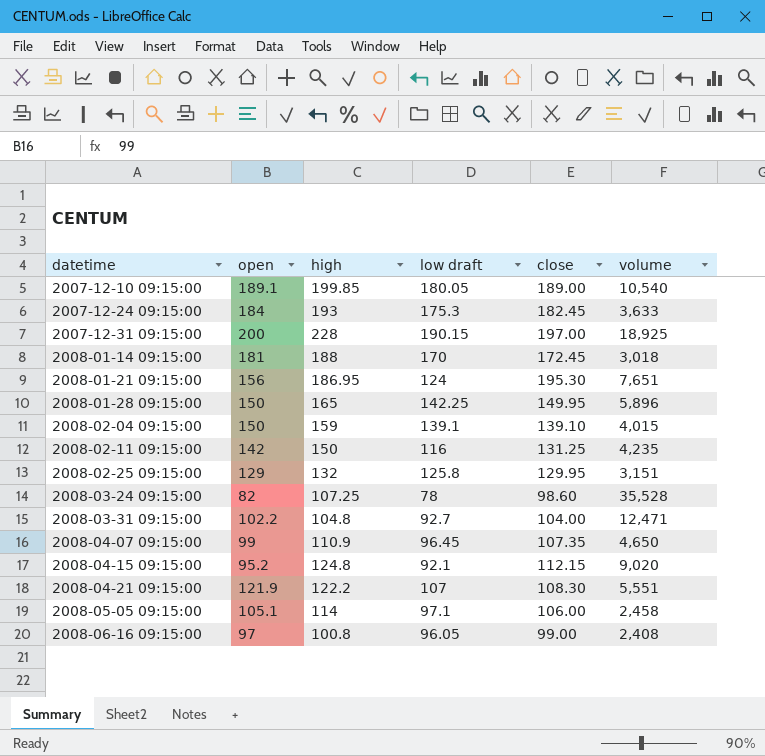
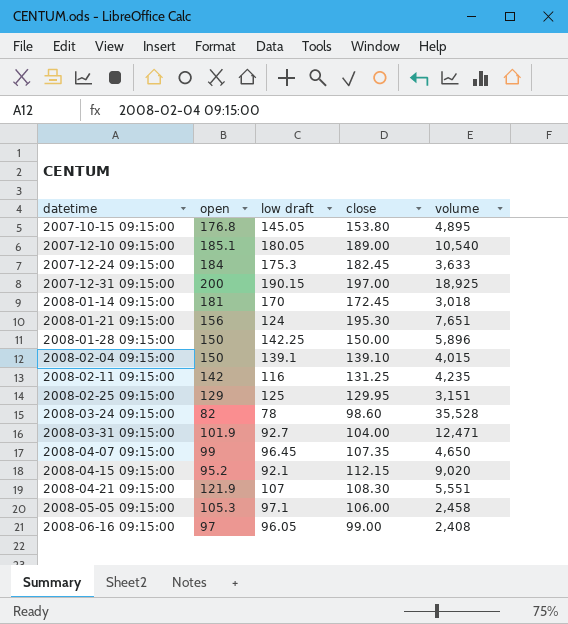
column high | position: 3 -> none
row 2007-10-15 09:15:00: none -> 176.8 | 145.05 | 153.80 | 4,895
2007-12-10 09:15:00 | open: 189.1 -> 185.1
2008-01-28 09:15:00 | close: 149.95 -> 150.00
2008-02-25 09:15:00 | low draft: 125.8 -> 125
2008-03-31 09:15:00 | open: 102.2 -> 101.9
2008-05-05 09:15:00 | open: 105.1 -> 105.3

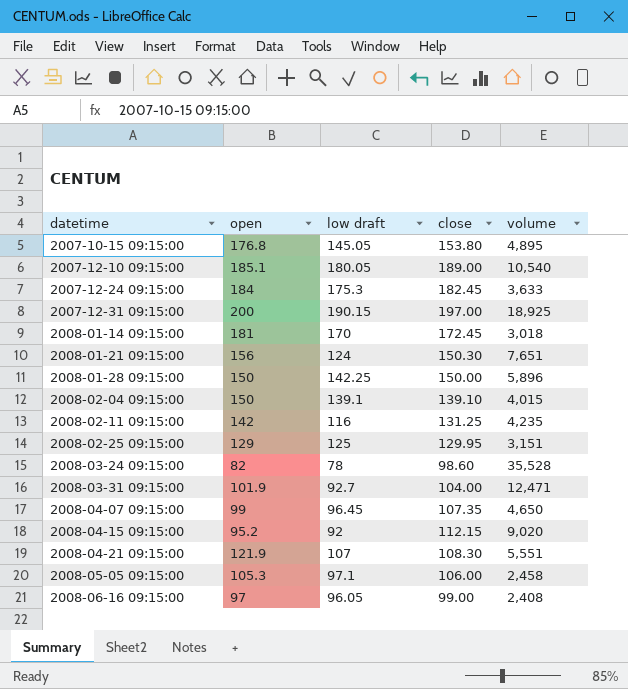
2008-01-21 09:15:00 | close: 195.30 -> 150.30
2008-04-15 09:15:00 | low draft: 92.1 -> 92

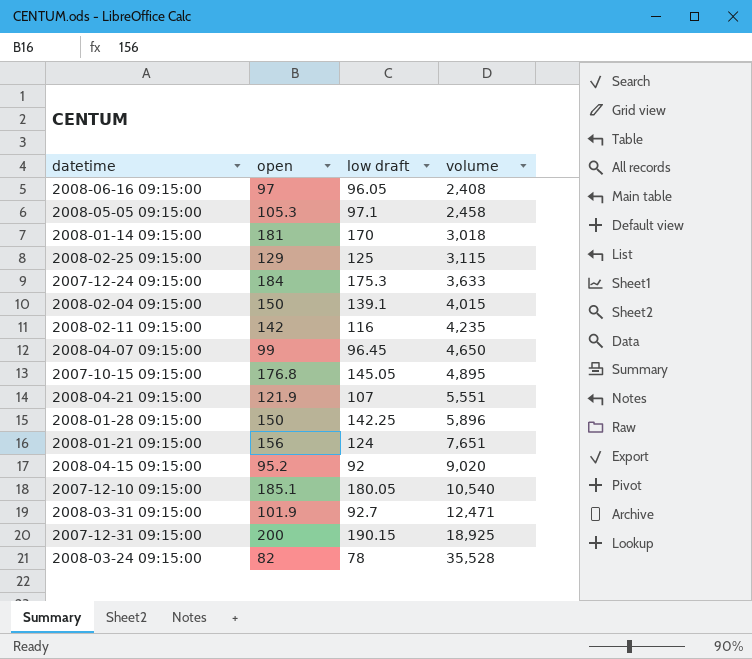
row order: datetime ascending -> volume ascending
column close | position: 4 -> none
2008-02-25 09:15:00 | volume: 3,151 -> 3,115

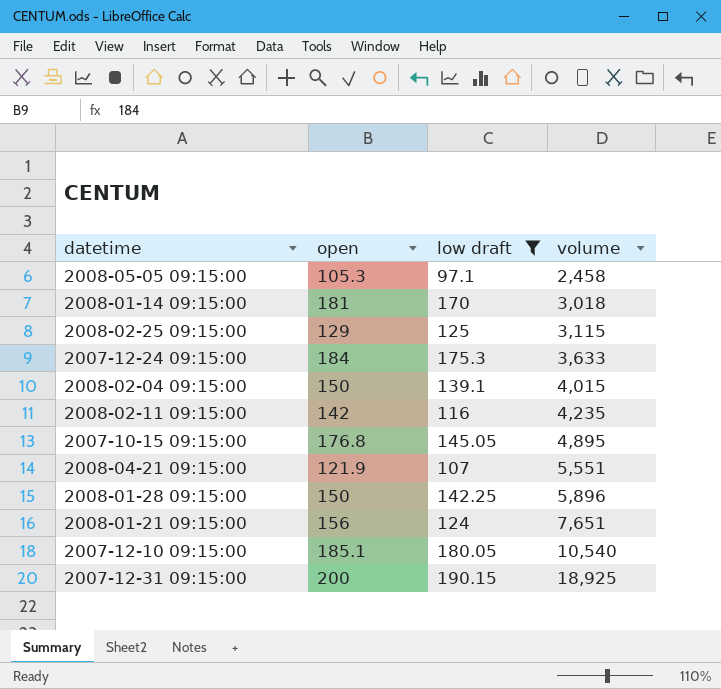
filter: none -> low draft >= 97.1

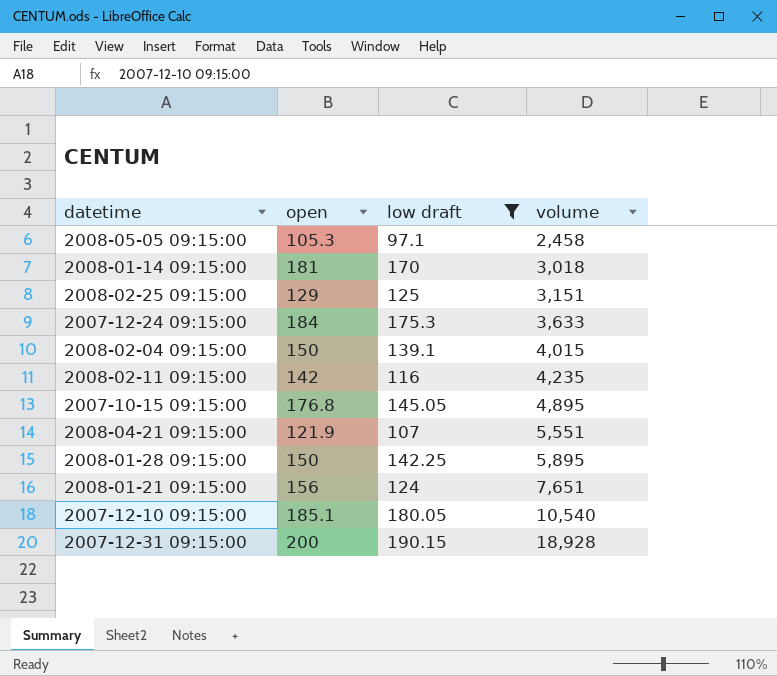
2008-02-25 09:15:00 | volume: 3,115 -> 3,151
2008-01-28 09:15:00 | volume: 5,896 -> 5,895
2007-12-31 09:15:00 | volume: 18,925 -> 18,928

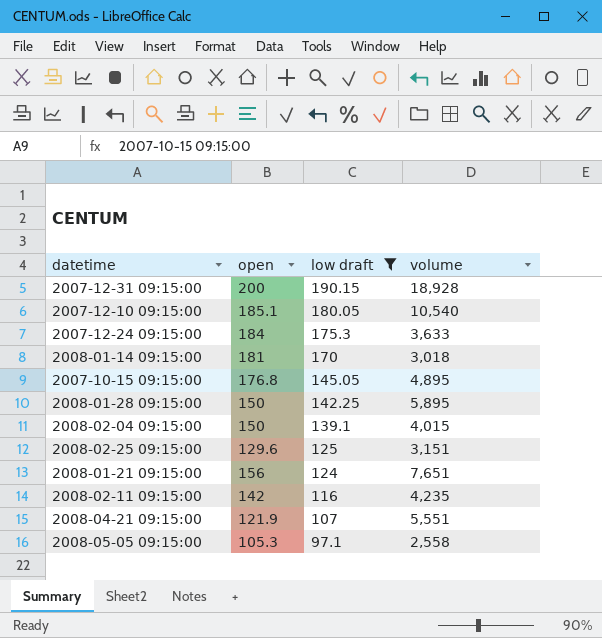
row order: volume ascending -> low draft descending
2008-02-25 09:15:00 | open: 129 -> 129.6
2008-05-05 09:15:00 | volume: 2,458 -> 2,558

